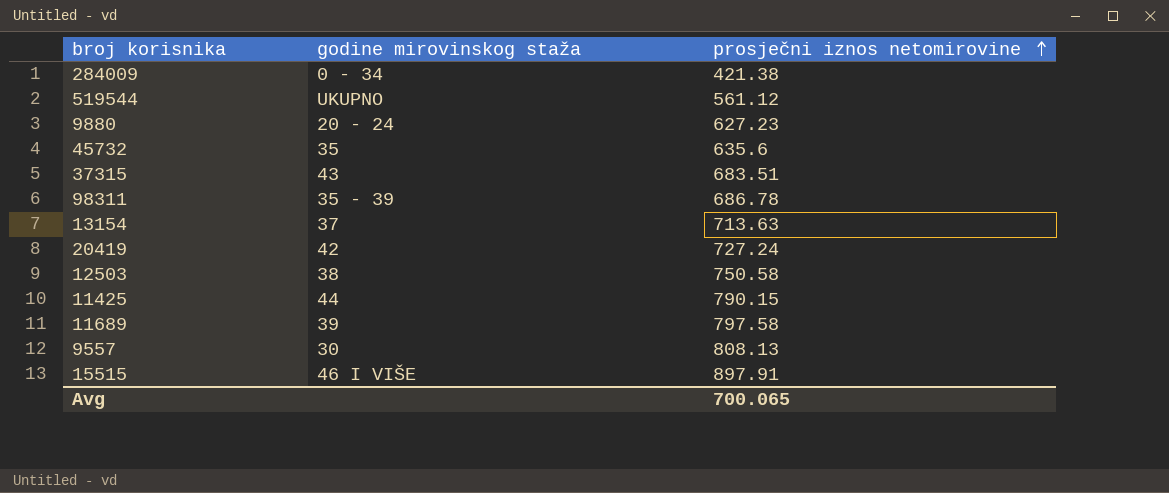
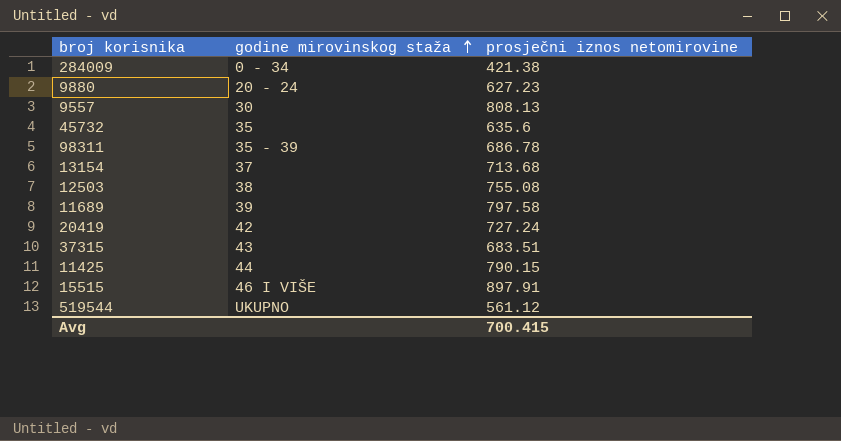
row order: prosječni iznos netomirovine ascending -> godine mirovinskog staža ascending
13154 | prosječni iznos netomirovine: 713.63 -> 713.68
12503 | prosječni iznos netomirovine: 750.58 -> 755.08
Avg | prosječni iznos netomirovine: 700.065 -> 700.415

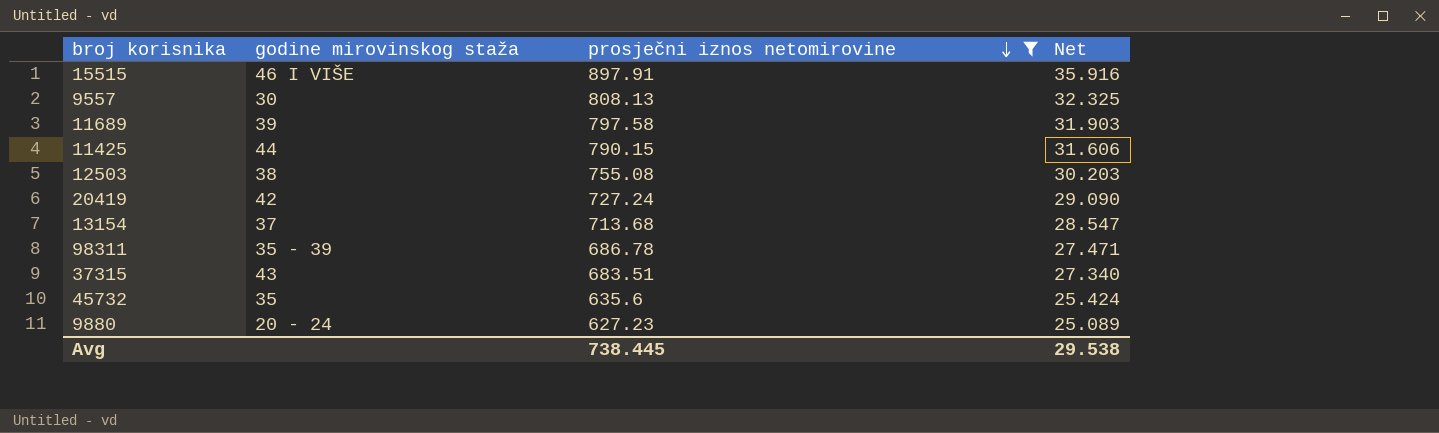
filter: none -> prosječni iznos netomirovine >= 627.23
row order: godine mirovinskog staža ascending -> prosječni iznos netomirovine descending
column Net | formula: none -> [prosječni iznos netomirovine] * 0.04
Avg | prosječni iznos netomirovine: 700.415 -> 738.445

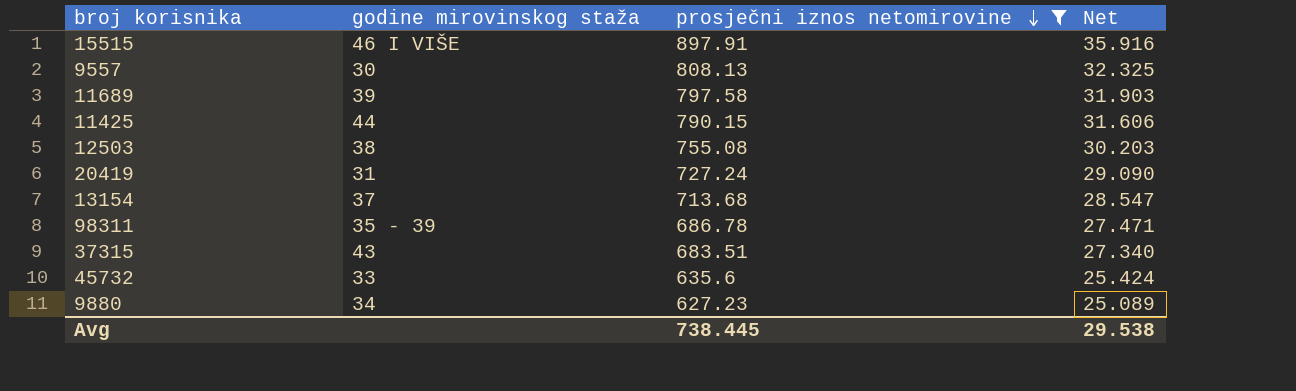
20419 | godine mirovinskog staža: 42 -> 31
45732 | godine mirovinskog staža: 35 -> 33
9880 | godine mirovinskog staža: 20 - 24 -> 34

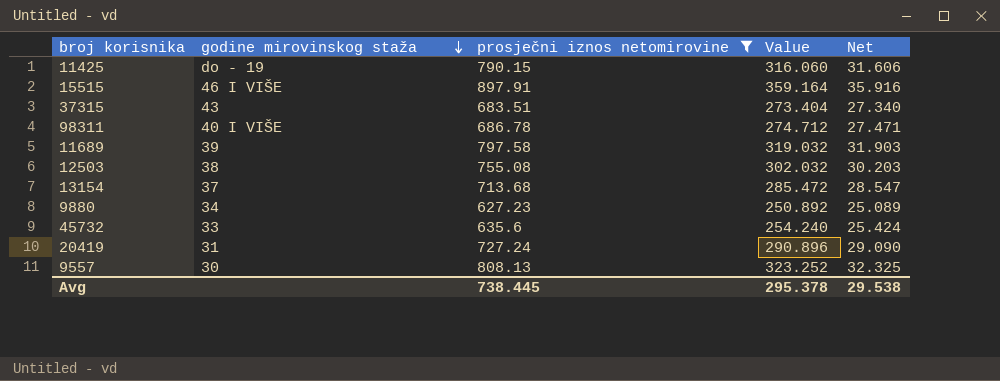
row order: prosječni iznos netomirovine descending -> godine mirovinskog staža descending
column Value | formula: none -> [prosječni iznos netomirovine] * 0.4
11425 | godine mirovinskog staža: 44 -> do - 19
98311 | godine mirovinskog staža: 35 - 39 -> 40 I VIŠE

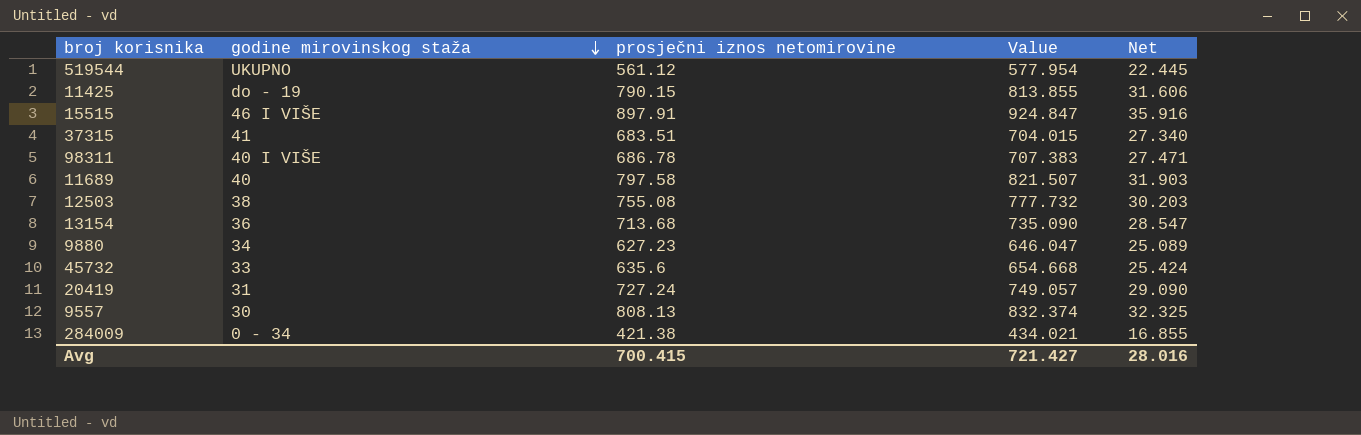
filter: prosječni iznos netomirovine >= 627.23 -> none
column Value | formula: [prosječni iznos netomirovine] * 0.4 -> [prosječni iznos netomirovine] * 1.03
37315 | godine mirovinskog staža: 43 -> 41
11689 | godine mirovinskog staža: 39 -> 40
13154 | godine mirovinskog staža: 37 -> 36
Avg | prosječni iznos netomirovine: 738.445 -> 700.415
Avg | Value: 295.378 -> 721.427
Avg | Net: 29.538 -> 28.016

